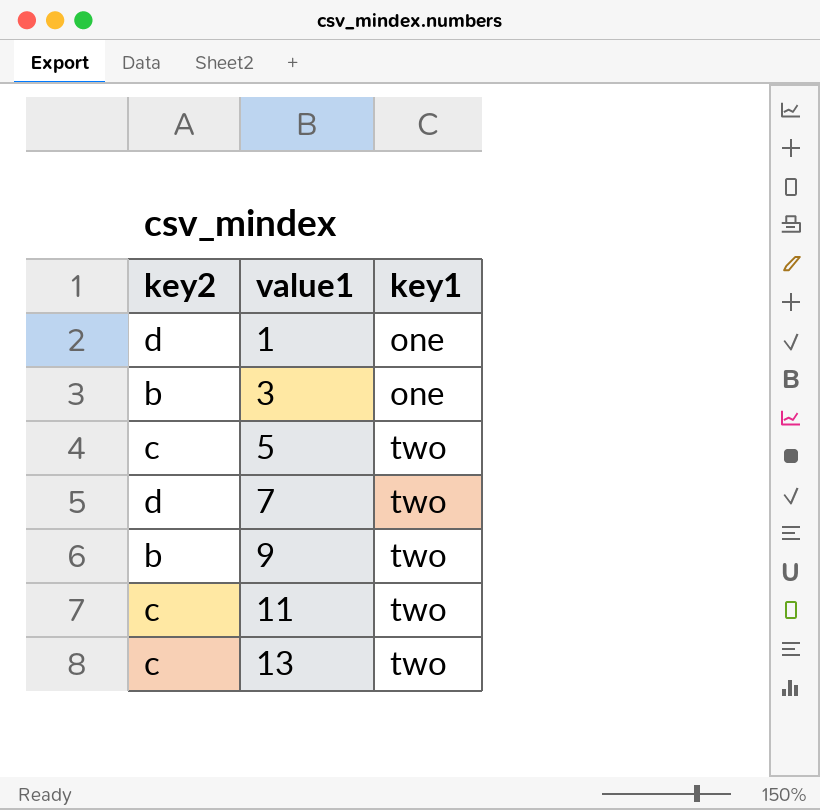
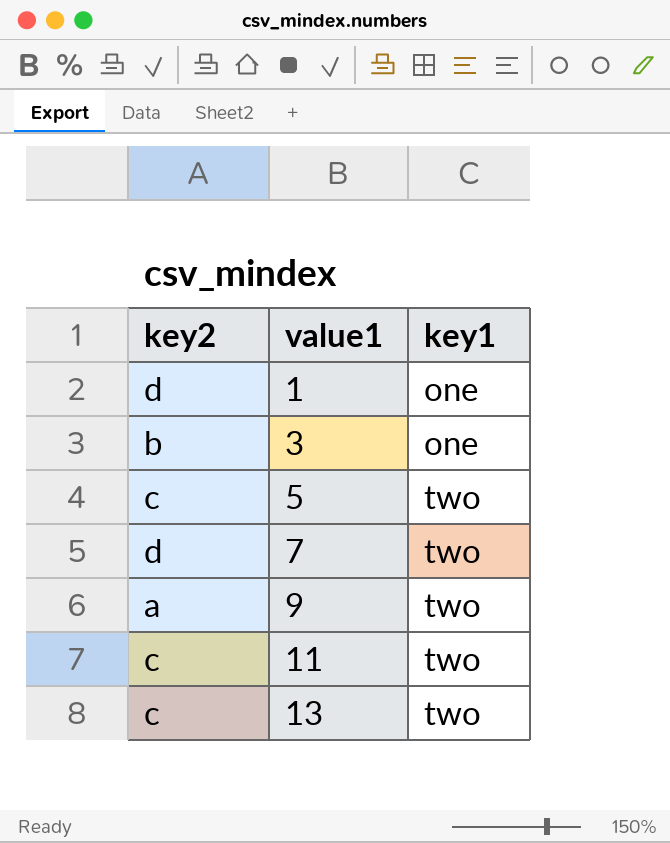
9 | key2: b -> a

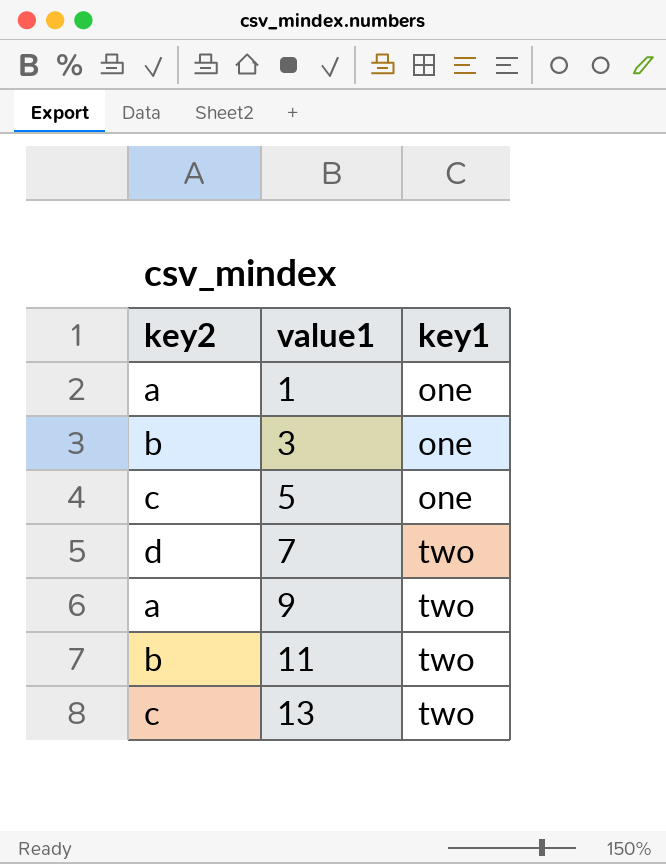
1 | key2: d -> a
5 | key1: two -> one
11 | key2: c -> b

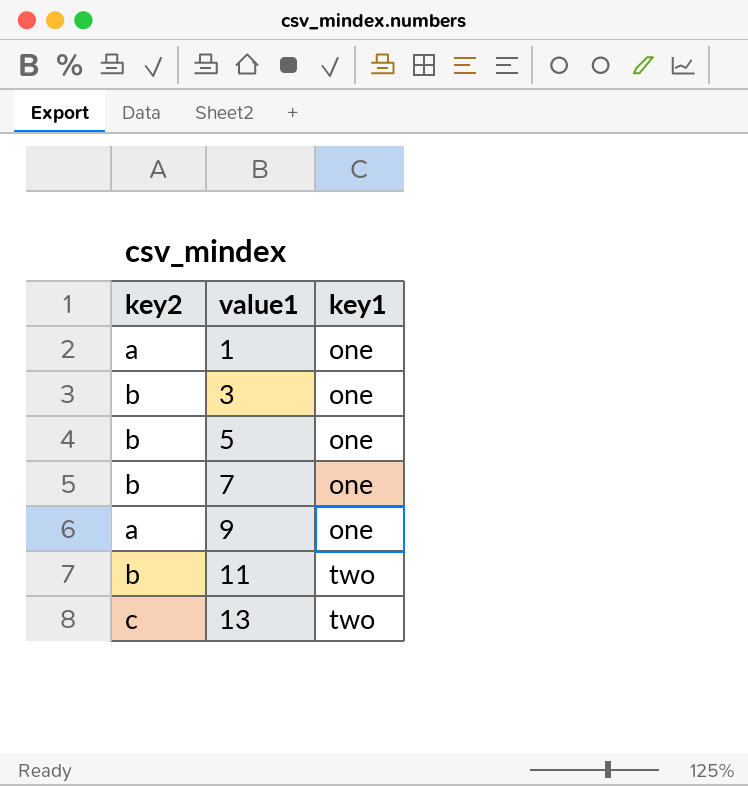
5 | key2: c -> b
7 | key2: d -> b
7 | key1: two -> one
9 | key1: two -> one

